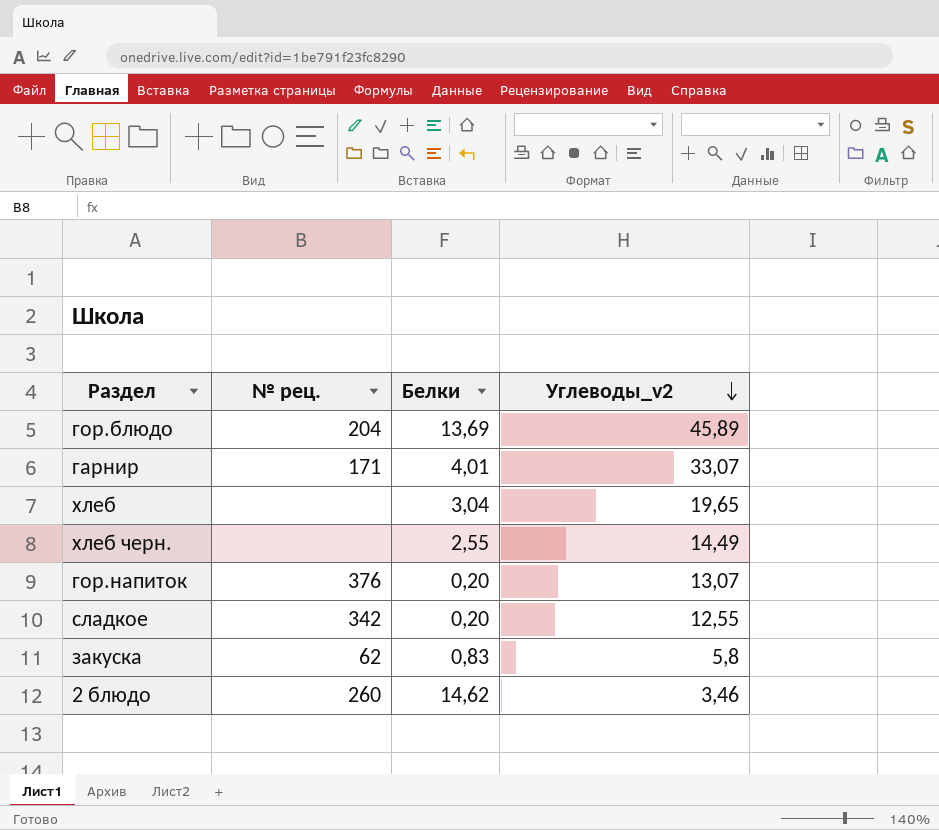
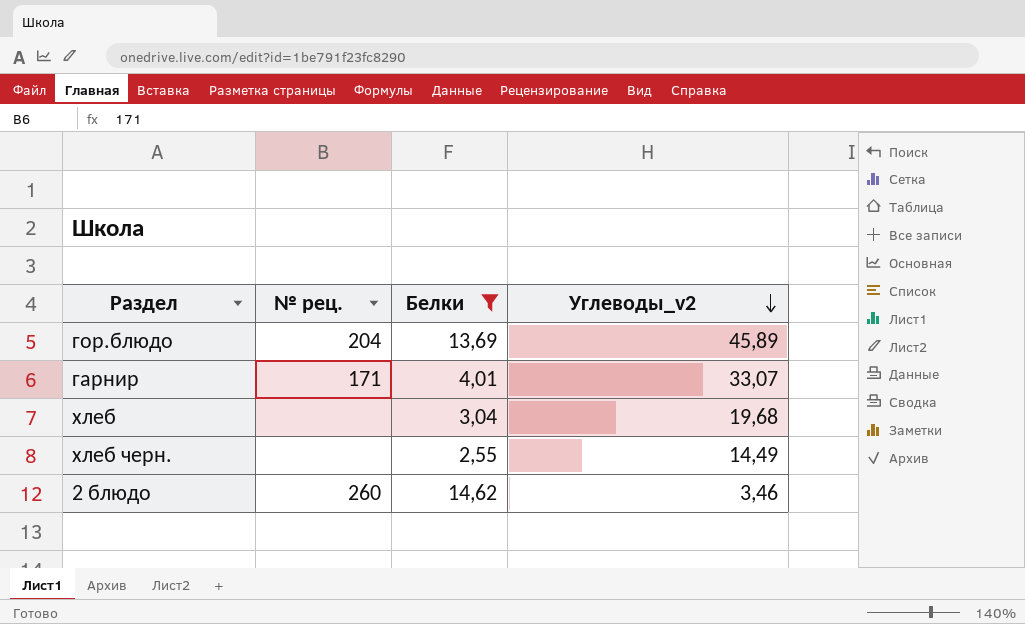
filter: none -> Белки >= 2,55
хлеб | Углеводы_v2: 19,65 -> 19,68

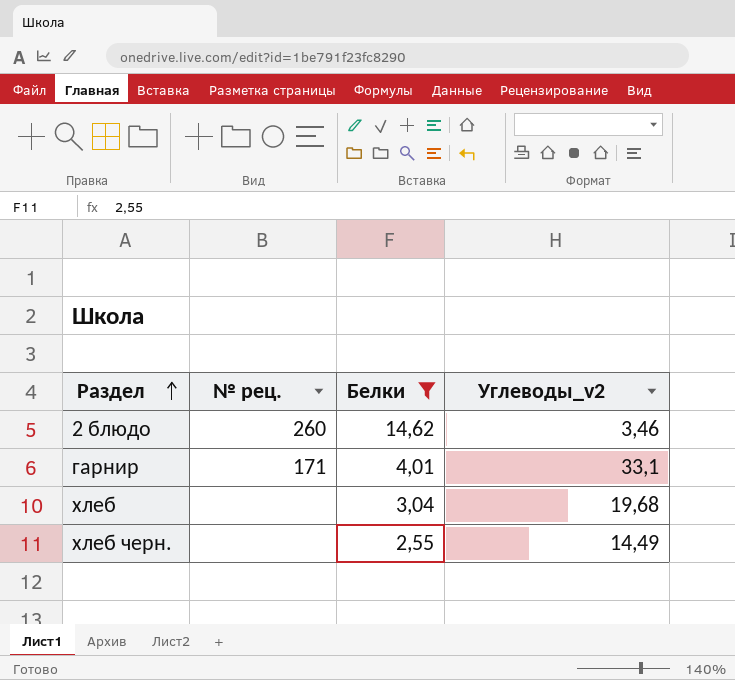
row order: Углеводы_v2 descending -> Раздел ascending
row гор.блюдо: 204 | 13,69 | 45,89 -> none
гарнир | Углеводы_v2: 33,07 -> 33,1

